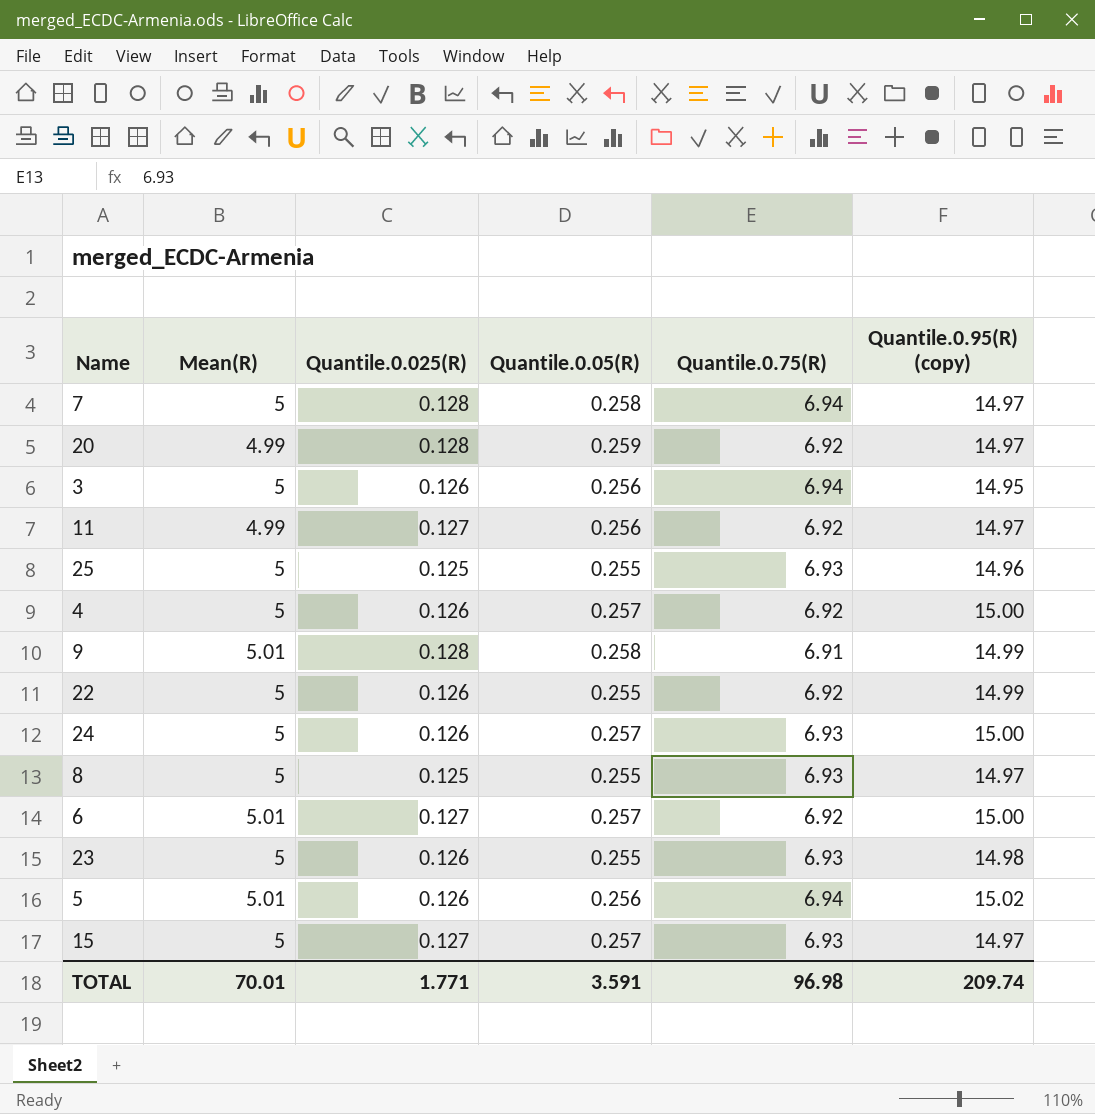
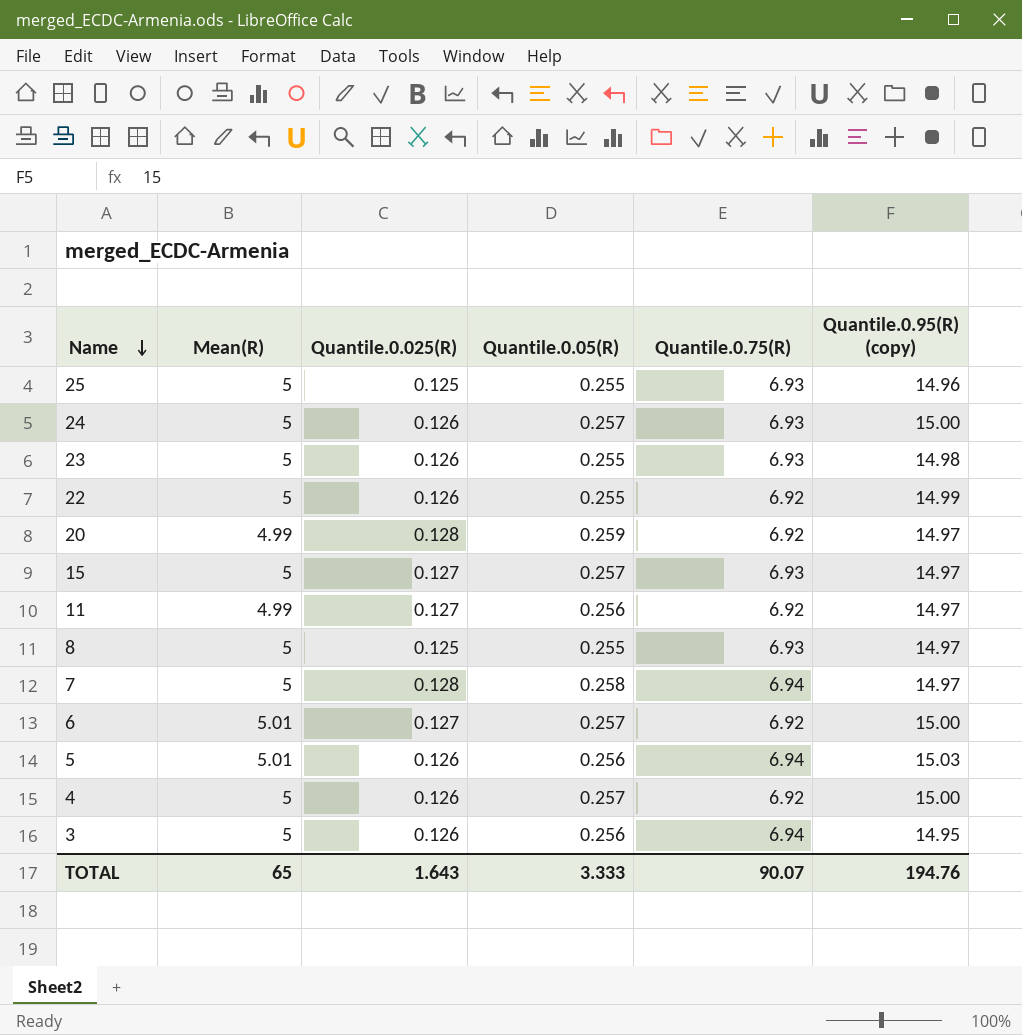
row order: none -> Name descending
row 9: 5.01 | 0.128 | 0.258 | 6.91 | 14.99 -> none
5 | Quantile.0.95(R) (copy): 15.02 -> 15.03
TOTAL | Mean(R): 70.01 -> 65
TOTAL | Quantile.0.025(R): 1.771 -> 1.643
TOTAL | Quantile.0.05(R): 3.591 -> 3.333
TOTAL | Quantile.0.75(R): 96.98 -> 90.07
TOTAL | Quantile.0.95(R) (copy): 209.74 -> 194.76

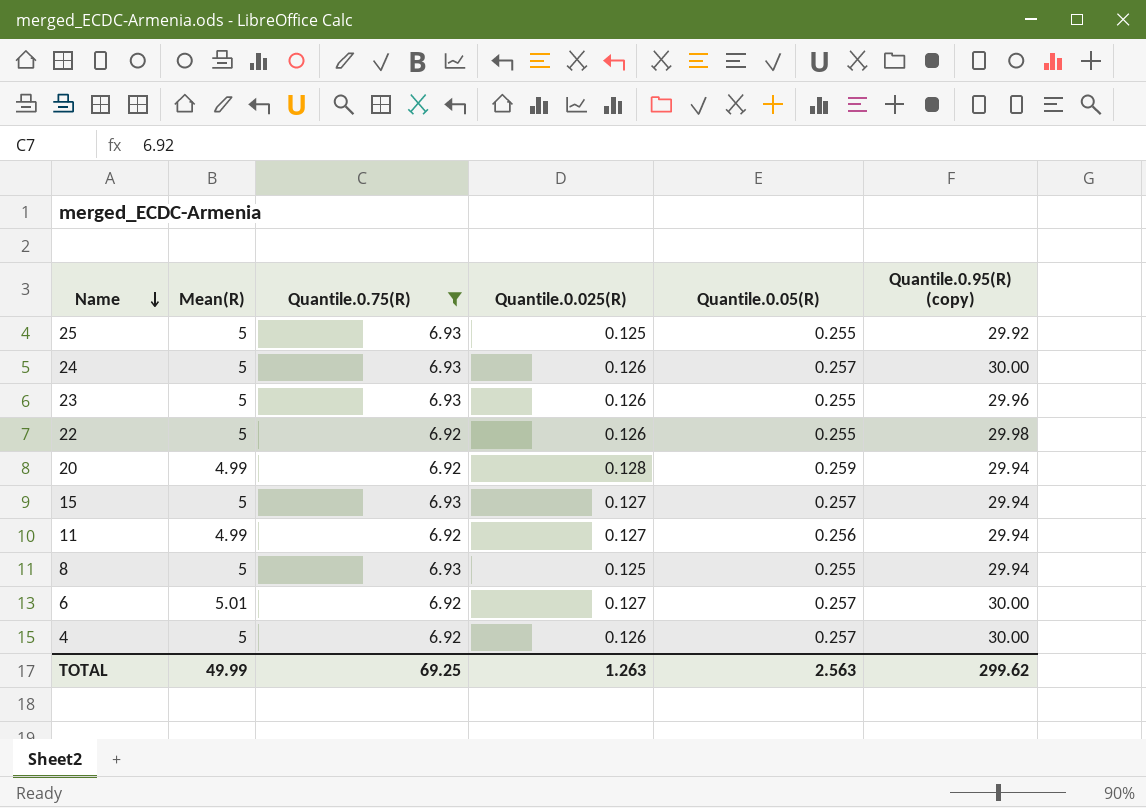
filter: none -> Quantile.0.75(R) != 6.94
column Quantile.0.75(R) | position: 5 -> 3
25 | Quantile.0.95(R) (copy): 14.96 -> 29.92
24 | Quantile.0.95(R) (copy): 15.00 -> 30.00
23 | Quantile.0.95(R) (copy): 14.98 -> 29.96
22 | Quantile.0.95(R) (copy): 14.99 -> 29.98
20 | Quantile.0.95(R) (copy): 14.97 -> 29.94
15 | Quantile.0.95(R) (copy): 14.97 -> 29.94
11 | Quantile.0.95(R) (copy): 14.97 -> 29.94
8 | Quantile.0.95(R) (copy): 14.97 -> 29.94
6 | Quantile.0.95(R) (copy): 15.00 -> 30.00
4 | Quantile.0.95(R) (copy): 15.00 -> 30.00
TOTAL | Mean(R): 65 -> 49.99
TOTAL | Quantile.0.75(R): 90.07 -> 69.25
TOTAL | Quantile.0.025(R): 1.643 -> 1.263
TOTAL | Quantile.0.05(R): 3.333 -> 2.563
TOTAL | Quantile.0.95(R) (copy): 194.76 -> 299.62

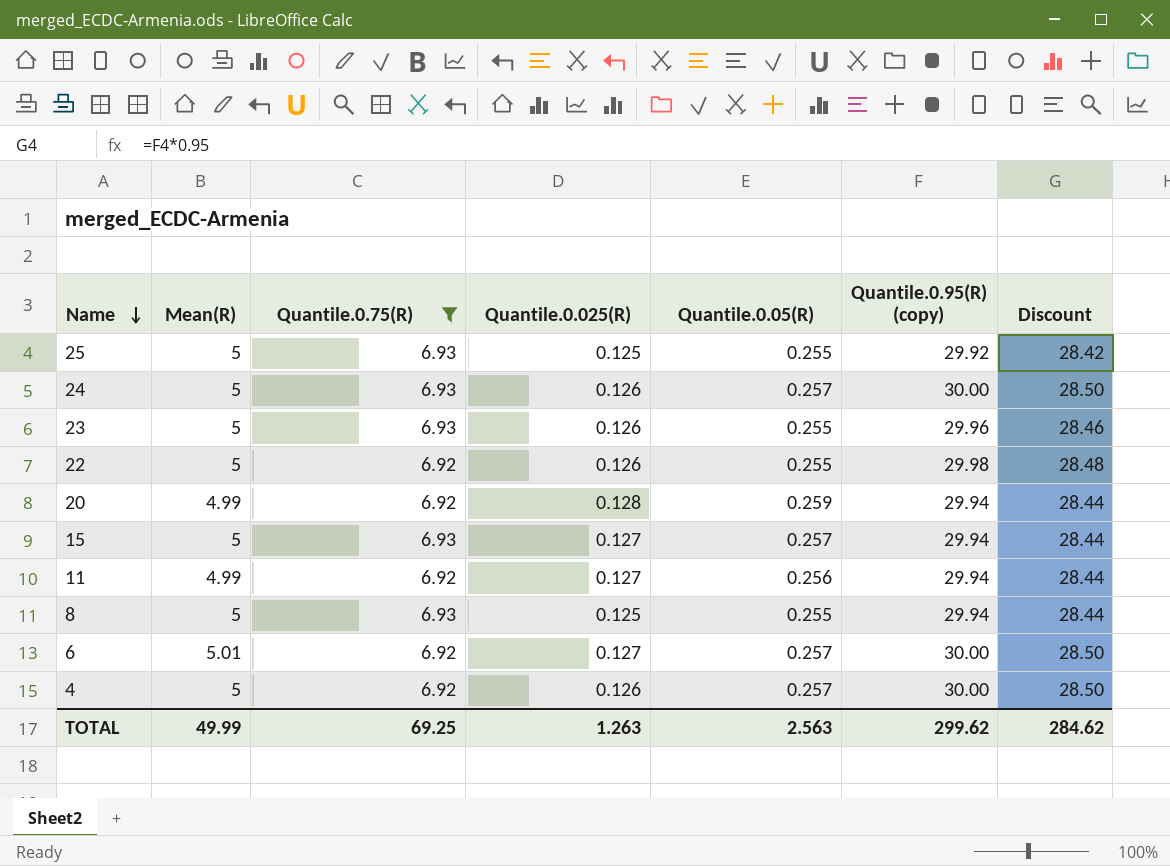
column Discount | formula: none -> [Quantile.0.95(R) (copy)] * 0.95

